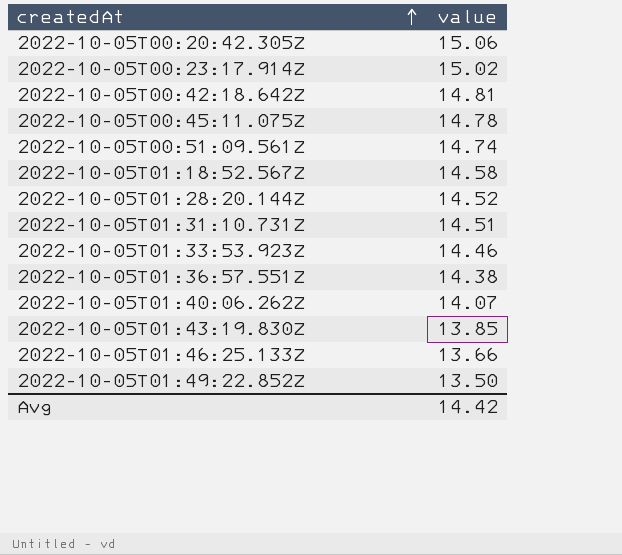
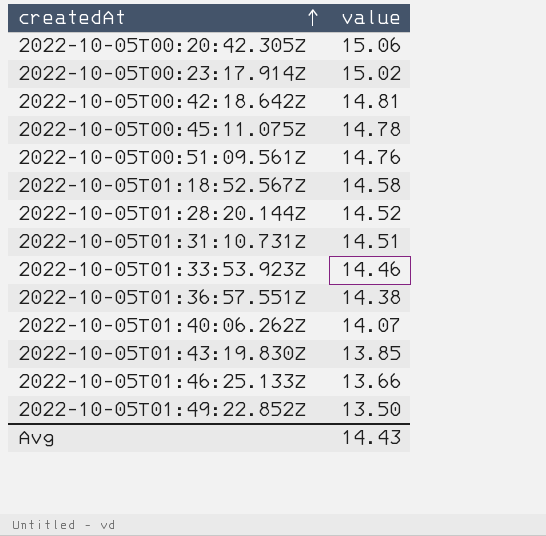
2022-10-05T00:51:09.561Z | value: 14.74 -> 14.76
Avg | value: 14.42 -> 14.43

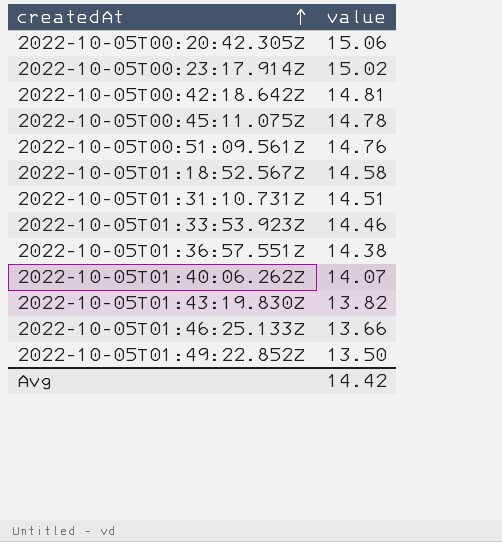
row 2022-10-05T01:28:20.144Z: 14.52 -> none
2022-10-05T01:43:19.830Z | value: 13.85 -> 13.82
Avg | value: 14.43 -> 14.42

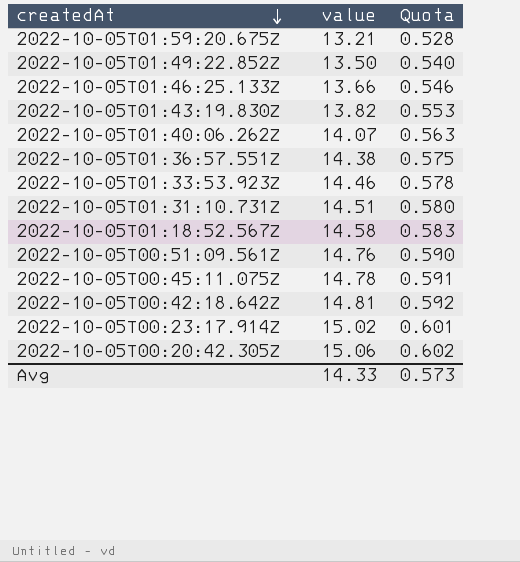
row order: createdAt ascending -> createdAt descending
column Quota | formula: none -> [value] * 0.04
row 2022-10-05T01:59:20.675Z: none -> 13.21 | 0.528
Avg | value: 14.42 -> 14.33

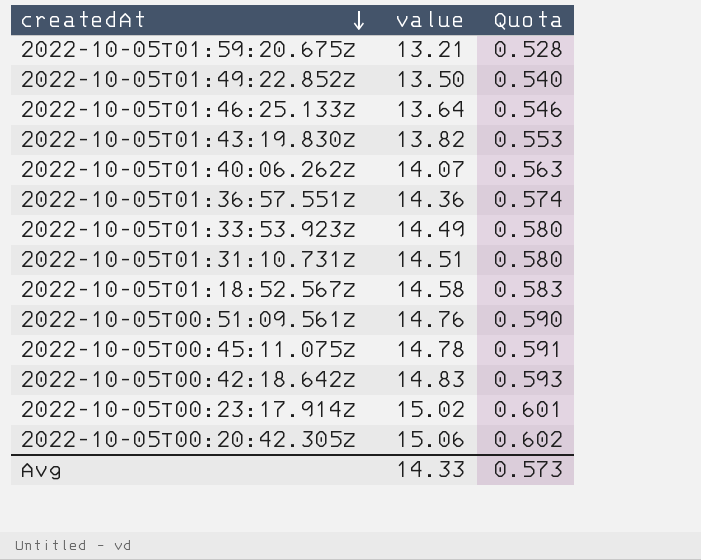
2022-10-05T01:46:25.133Z | value: 13.66 -> 13.64
2022-10-05T01:36:57.551Z | value: 14.38 -> 14.36
2022-10-05T01:36:57.551Z | Quota: 0.575 -> 0.574
2022-10-05T01:33:53.923Z | value: 14.46 -> 14.49
2022-10-05T01:33:53.923Z | Quota: 0.578 -> 0.580
2022-10-05T00:42:18.642Z | value: 14.81 -> 14.83
2022-10-05T00:42:18.642Z | Quota: 0.592 -> 0.593

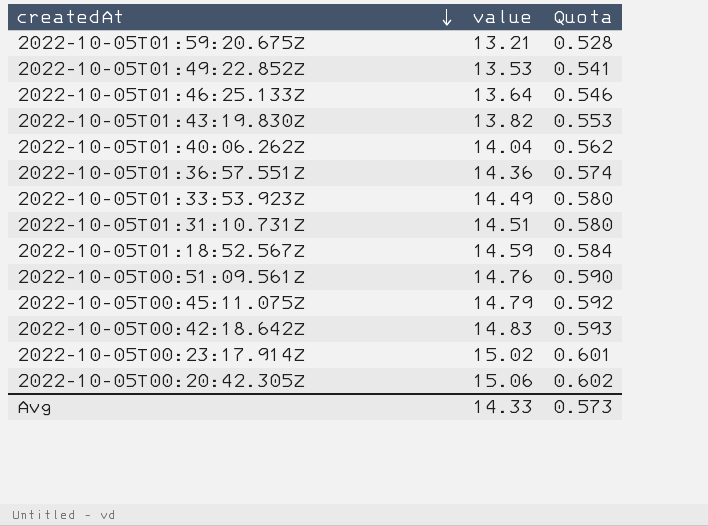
2022-10-05T01:49:22.852Z | value: 13.50 -> 13.53
2022-10-05T01:49:22.852Z | Quota: 0.540 -> 0.541
2022-10-05T01:40:06.262Z | value: 14.07 -> 14.04
2022-10-05T01:40:06.262Z | Quota: 0.563 -> 0.562
2022-10-05T01:18:52.567Z | value: 14.58 -> 14.59
2022-10-05T01:18:52.567Z | Quota: 0.583 -> 0.584
2022-10-05T00:45:11.075Z | value: 14.78 -> 14.79
2022-10-05T00:45:11.075Z | Quota: 0.591 -> 0.592

